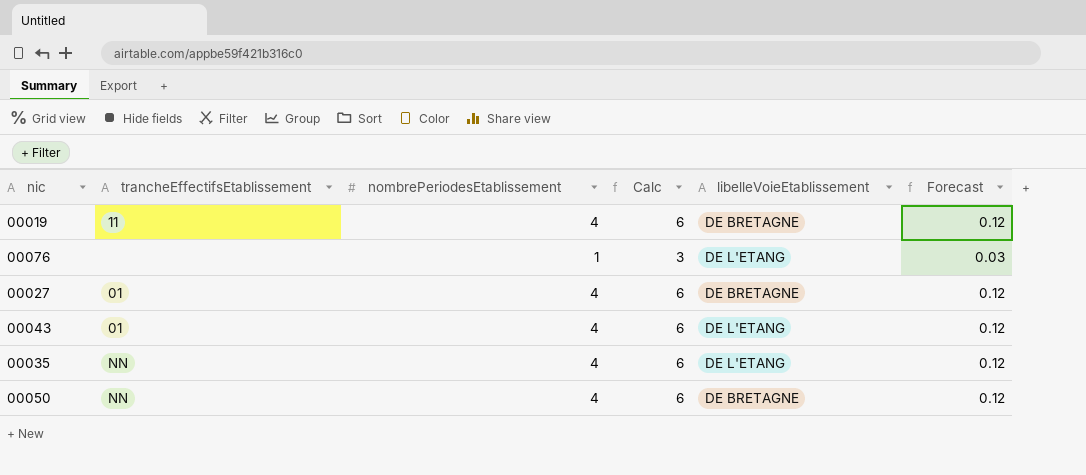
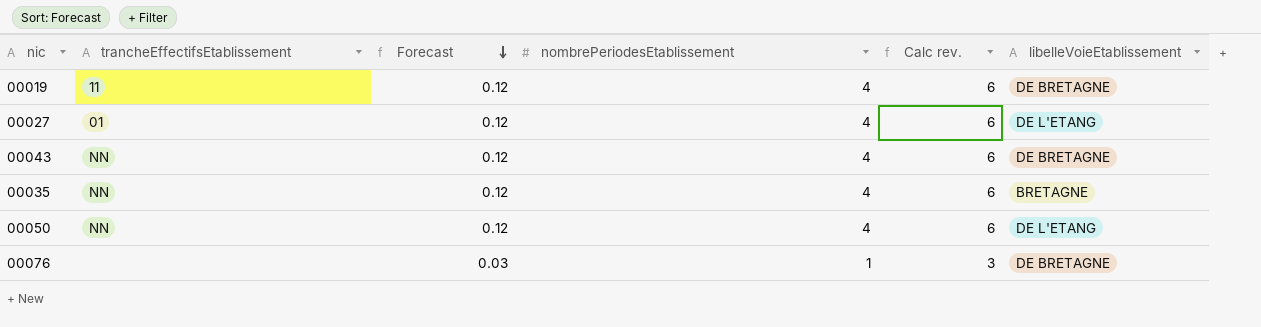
row order: none -> Forecast descending
column Forecast | position: 6 -> 3
column name: Calc -> Calc rev.
00027 | libelleVoieEtablissement: DE BRETAGNE -> DE L'ETANG
00043 | trancheEffectifsEtablissement: 01 -> NN
00043 | libelleVoieEtablissement: DE L'ETANG -> DE BRETAGNE
00035 | libelleVoieEtablissement: DE L'ETANG -> BRETAGNE
00050 | libelleVoieEtablissement: DE BRETAGNE -> DE L'ETANG
00076 | libelleVoieEtablissement: DE L'ETANG -> DE BRETAGNE

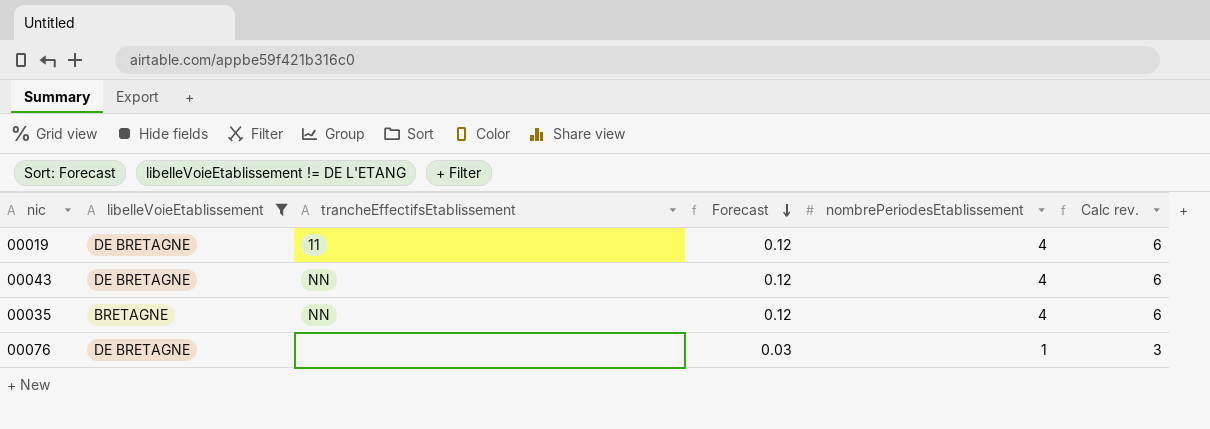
filter: none -> libelleVoieEtablissement != DE L'ETANG
column libelleVoieEtablissement | position: 6 -> 2

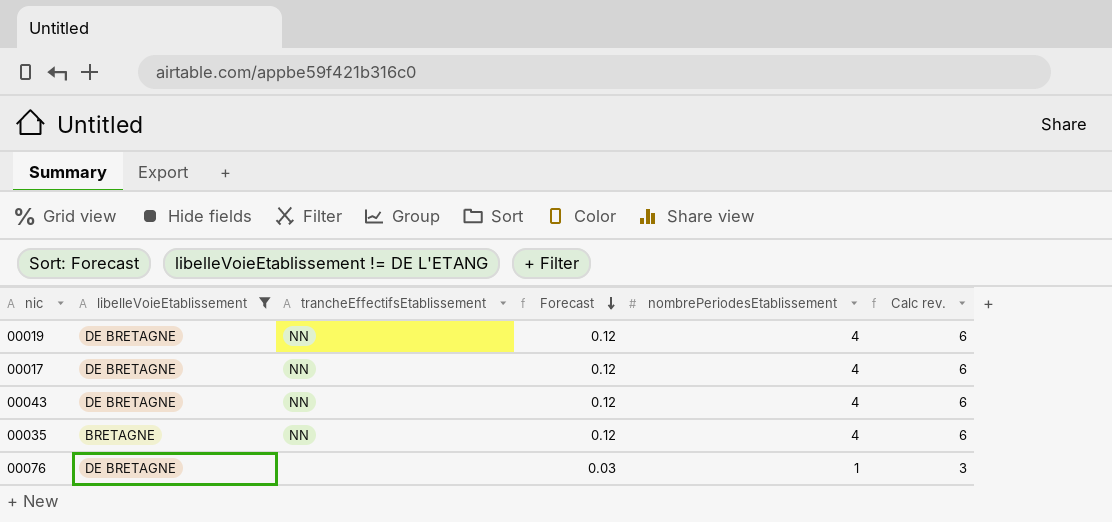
00019 | trancheEffectifsEtablissement: 11 -> NN
row 00017: none -> DE BRETAGNE | NN | 0.12 | 4 | 6

